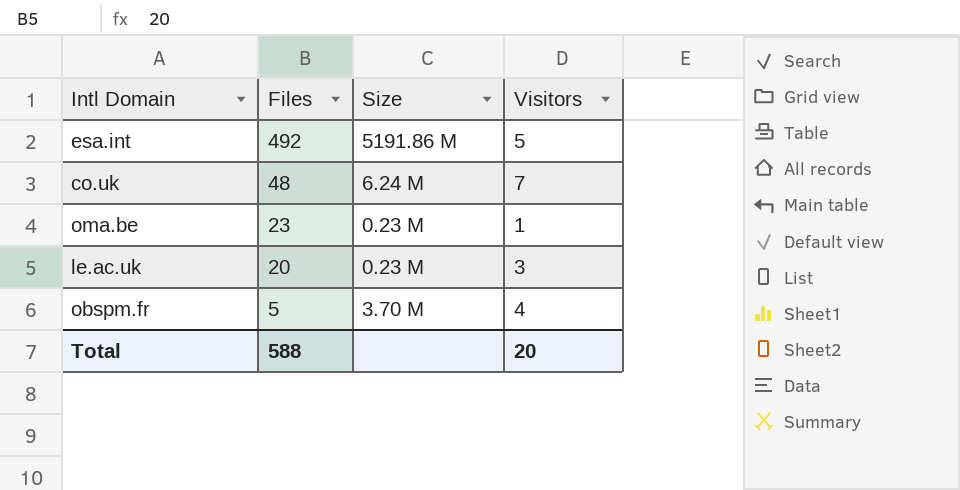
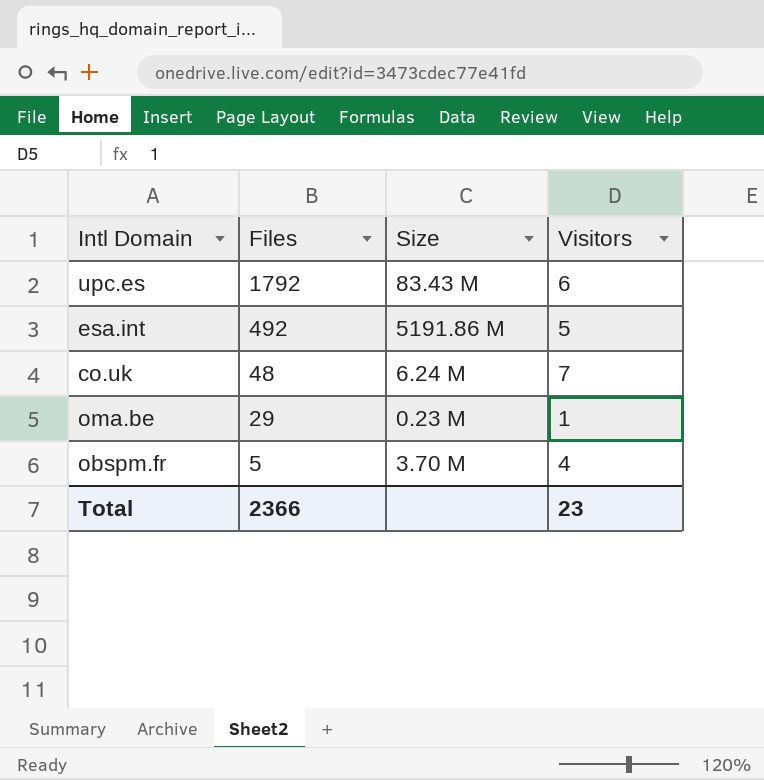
row le.ac.uk: 20 | 0.23 M | 3 -> none
row upc.es: none -> 1792 | 83.43 M | 6
oma.be | Files: 23 -> 29
Total | Files: 588 -> 2366
Total | Visitors: 20 -> 23

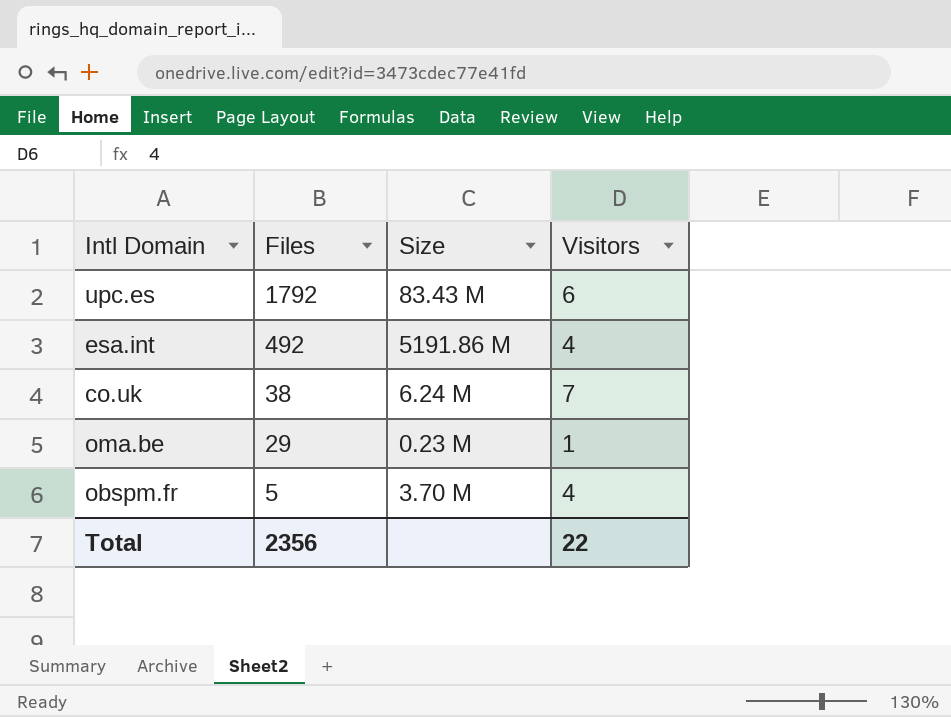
esa.int | Visitors: 5 -> 4
co.uk | Files: 48 -> 38
Total | Files: 2366 -> 2356
Total | Visitors: 23 -> 22

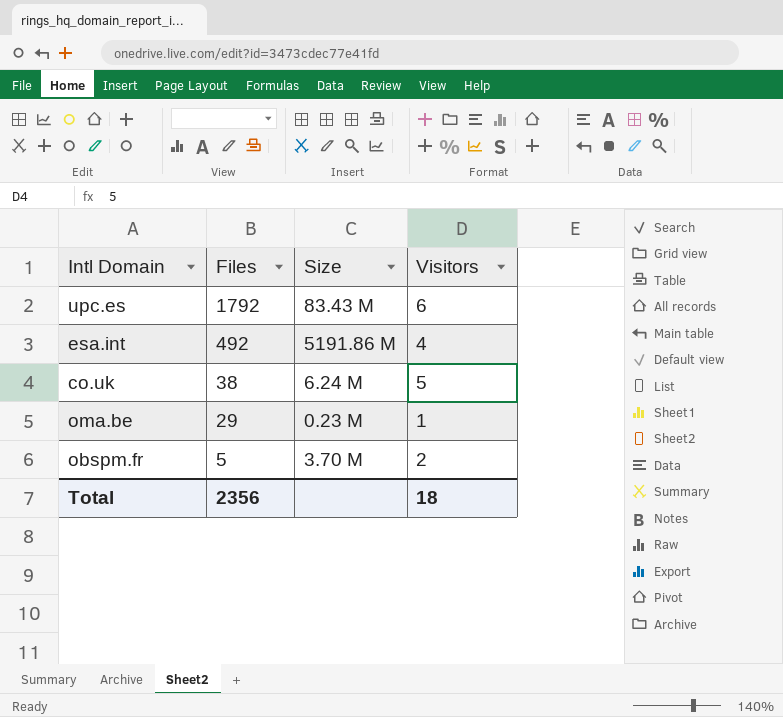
co.uk | Visitors: 7 -> 5
obspm.fr | Visitors: 4 -> 2
Total | Visitors: 22 -> 18

